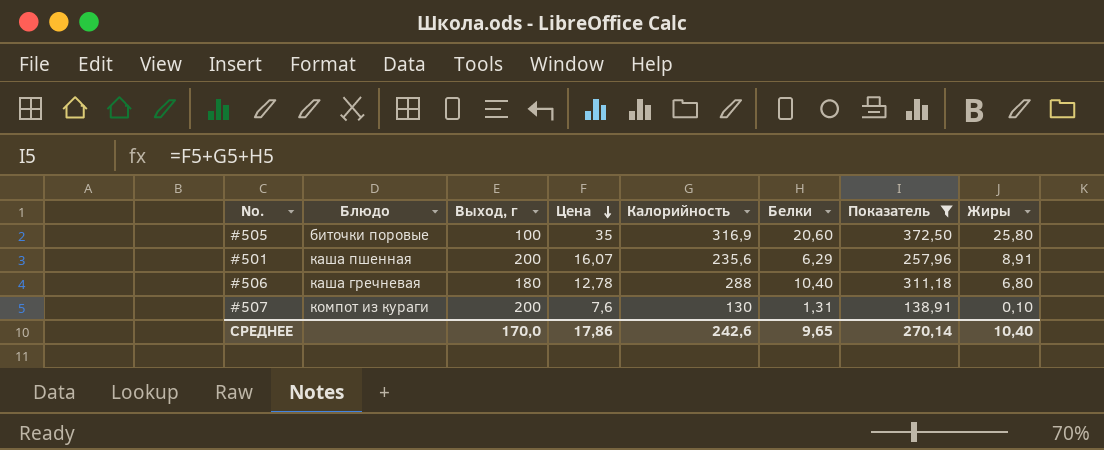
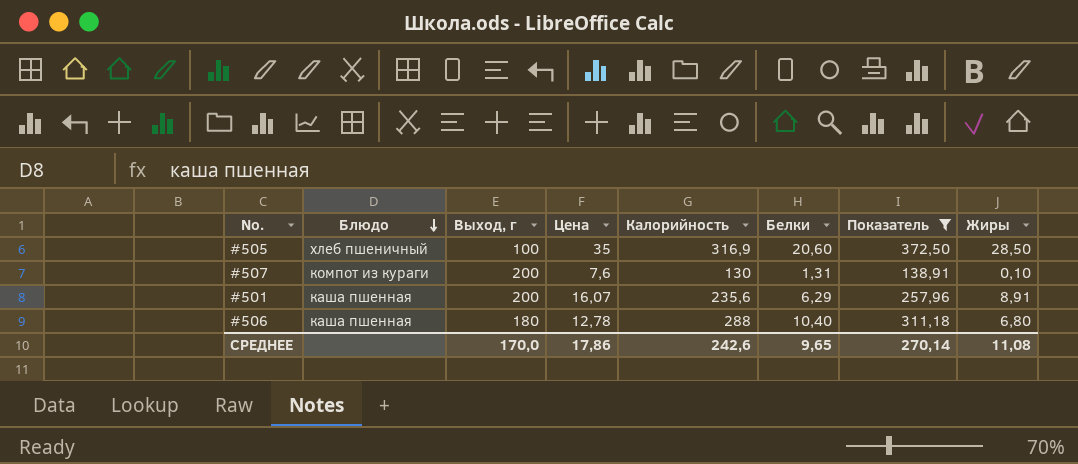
row order: Цена descending -> Блюдо descending
#505 | Блюдо: биточки поровые -> хлеб пшеничный
#505 | Жиры: 25,80 -> 28,50
#506 | Блюдо: каша гречневая -> каша пшенная
СРЕДНЕЕ | Жиры: 10,40 -> 11,08

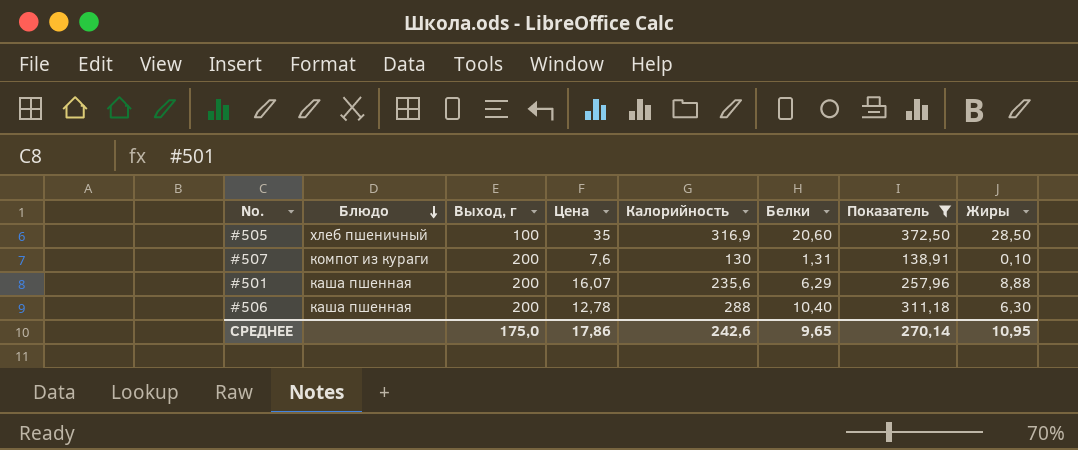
#501 | Жиры: 8,91 -> 8,88
#506 | Выход, г: 180 -> 200
#506 | Жиры: 6,80 -> 6,30
СРЕДНЕЕ | Выход, г: 170,0 -> 175,0
СРЕДНЕЕ | Жиры: 11,08 -> 10,95

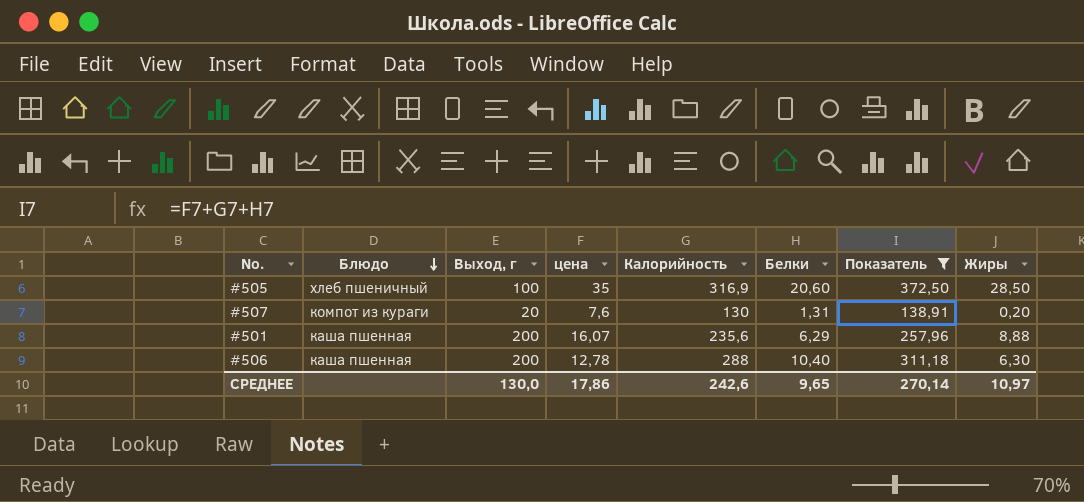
column name: Цена -> цена
#507 | Выход, г: 200 -> 20
#507 | Жиры: 0,10 -> 0,20
СРЕДНЕЕ | Выход, г: 175,0 -> 130,0
СРЕДНЕЕ | Жиры: 10,95 -> 10,97

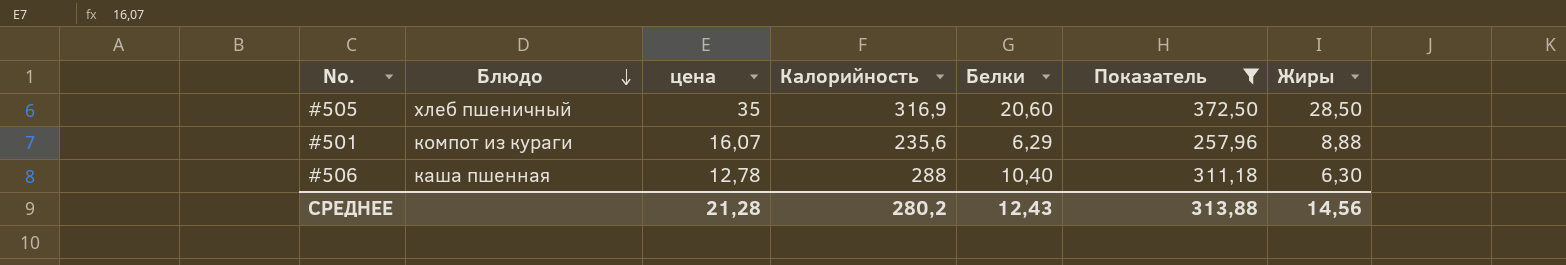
column Выход, г | position: 3 -> none
row #507: компот из кураги | 20 | 7,6 | 130 | 1,31 | 138,91 | 0,20 -> none
#501 | Блюдо: каша пшенная -> компот из кураги
СРЕДНЕЕ | цена: 17,86 -> 21,28
СРЕДНЕЕ | Калорийность: 242,6 -> 280,2
СРЕДНЕЕ | Белки: 9,65 -> 12,43
СРЕДНЕЕ | Показатель: 270,14 -> 313,88
СРЕДНЕЕ | Жиры: 10,97 -> 14,56

